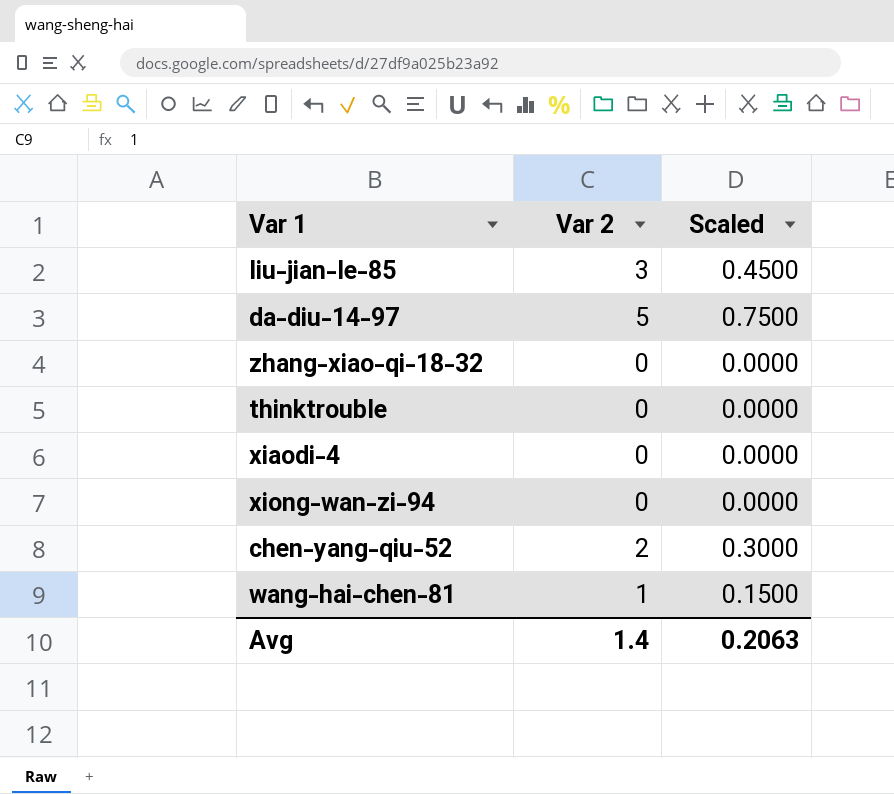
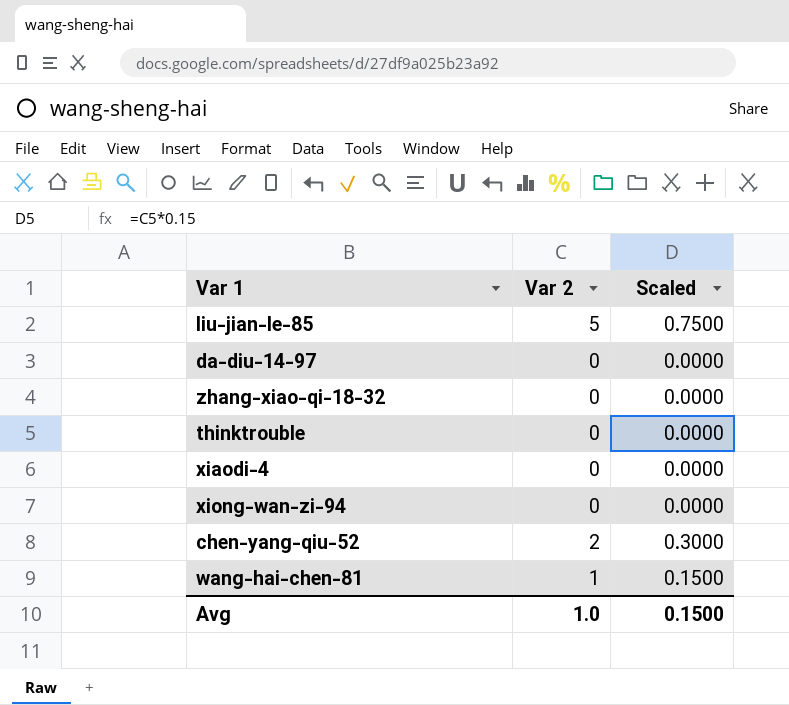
liu-jian-le-85 | Var 2: 3 -> 5
liu-jian-le-85 | Scaled: 0.4500 -> 0.7500
da-diu-14-97 | Var 2: 5 -> 0
da-diu-14-97 | Scaled: 0.7500 -> 0.0000
Avg | Var 2: 1.4 -> 1.0
Avg | Scaled: 0.2063 -> 0.1500

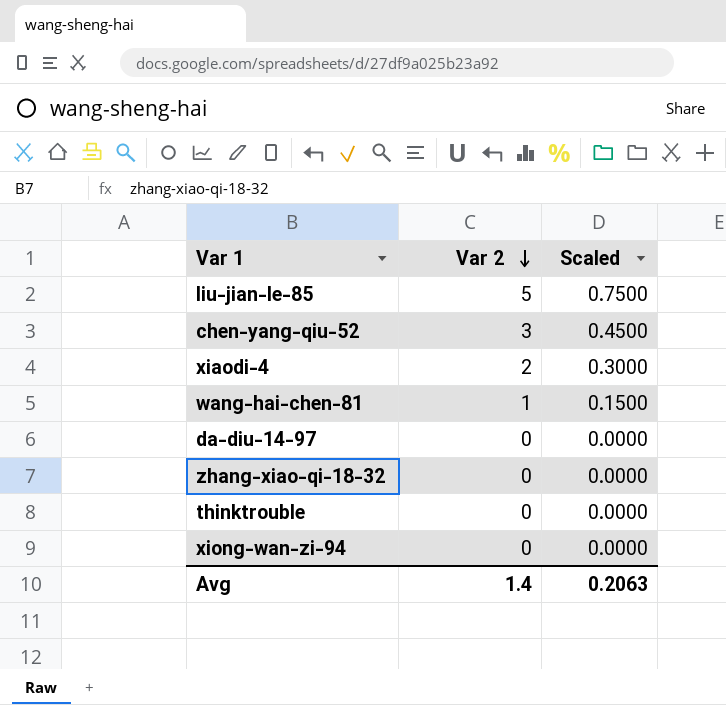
row order: none -> Var 2 descending
chen-yang-qiu-52 | Var 2: 2 -> 3
chen-yang-qiu-52 | Scaled: 0.3000 -> 0.4500
xiaodi-4 | Var 2: 0 -> 2
xiaodi-4 | Scaled: 0.0000 -> 0.3000
Avg | Var 2: 1.0 -> 1.4
Avg | Scaled: 0.1500 -> 0.2063

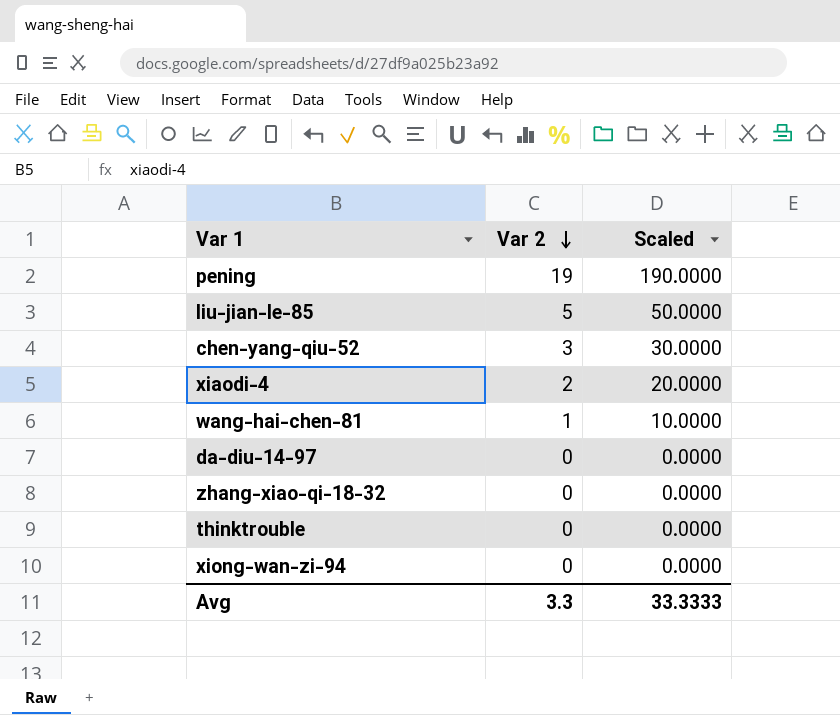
column Scaled | formula: [Var 2] * 0.15 -> [Var 2] * 10
row pening: none -> 19 | 190.0000
Avg | Var 2: 1.4 -> 3.3
Avg | Scaled: 0.2063 -> 33.3333

